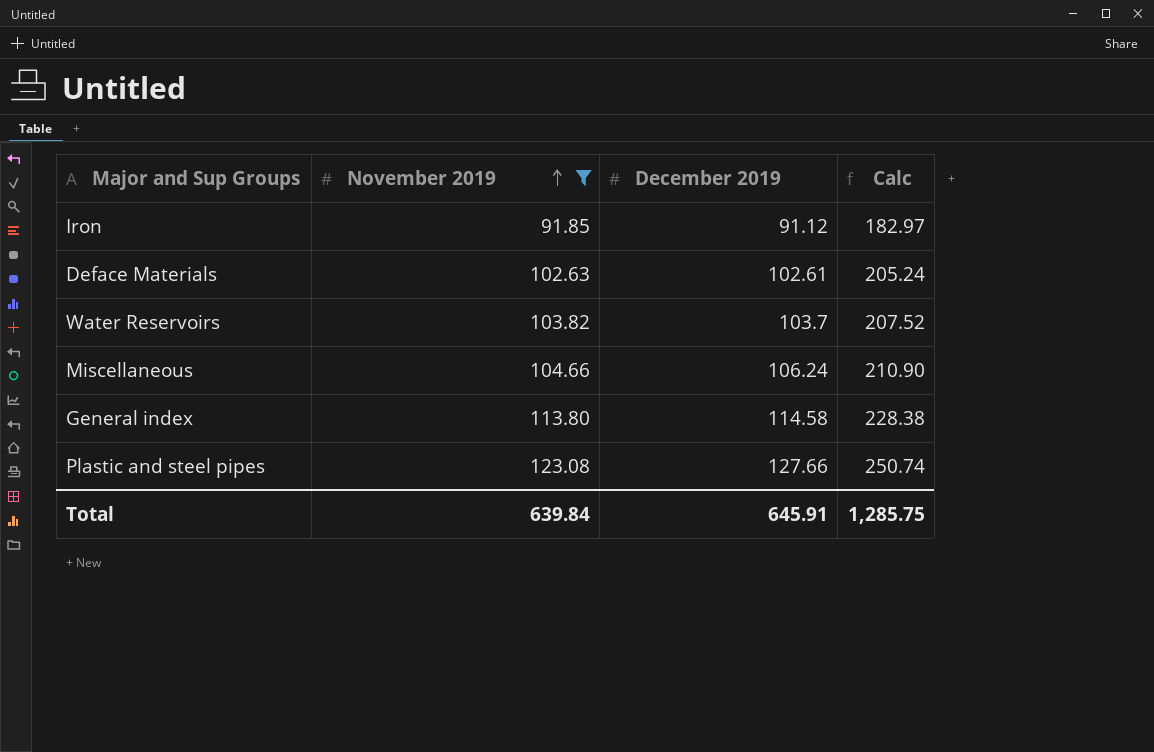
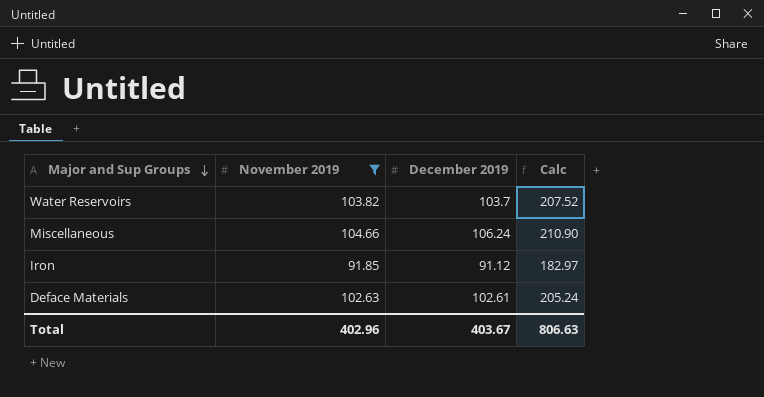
row order: November 2019 ascending -> Major and Sup Groups descending
row General index: 113.80 | 114.58 | 228.38 -> none
row Plastic and steel pipes: 123.08 | 127.66 | 250.74 -> none
Total | November 2019: 639.84 -> 402.96
Total | December 2019: 645.91 -> 403.67
Total | Calc: 1,285.75 -> 806.63

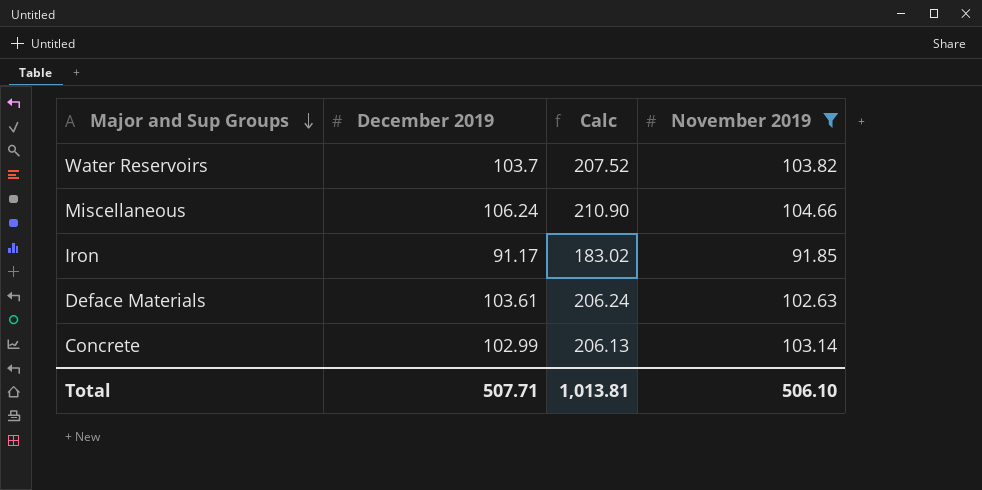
column November 2019 | position: 2 -> 4
Iron | December 2019: 91.12 -> 91.17
Iron | Calc: 182.97 -> 183.02
Deface Materials | December 2019: 102.61 -> 103.61
Deface Materials | Calc: 205.24 -> 206.24
row Concrete: none -> 102.99 | 206.13 | 103.14
Total | December 2019: 403.67 -> 507.71
Total | Calc: 806.63 -> 1,013.81
Total | November 2019: 402.96 -> 506.10

